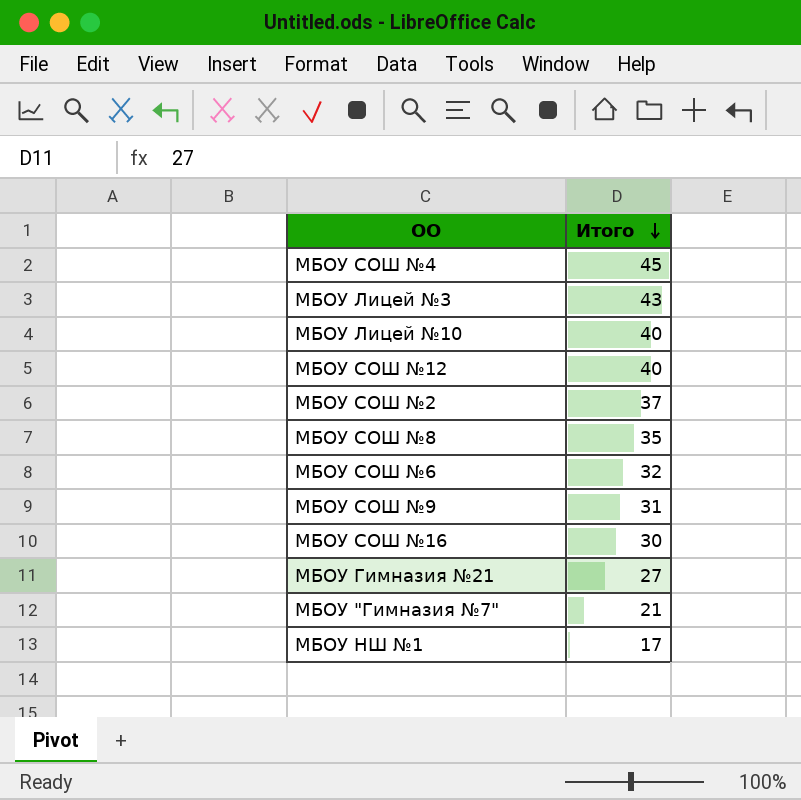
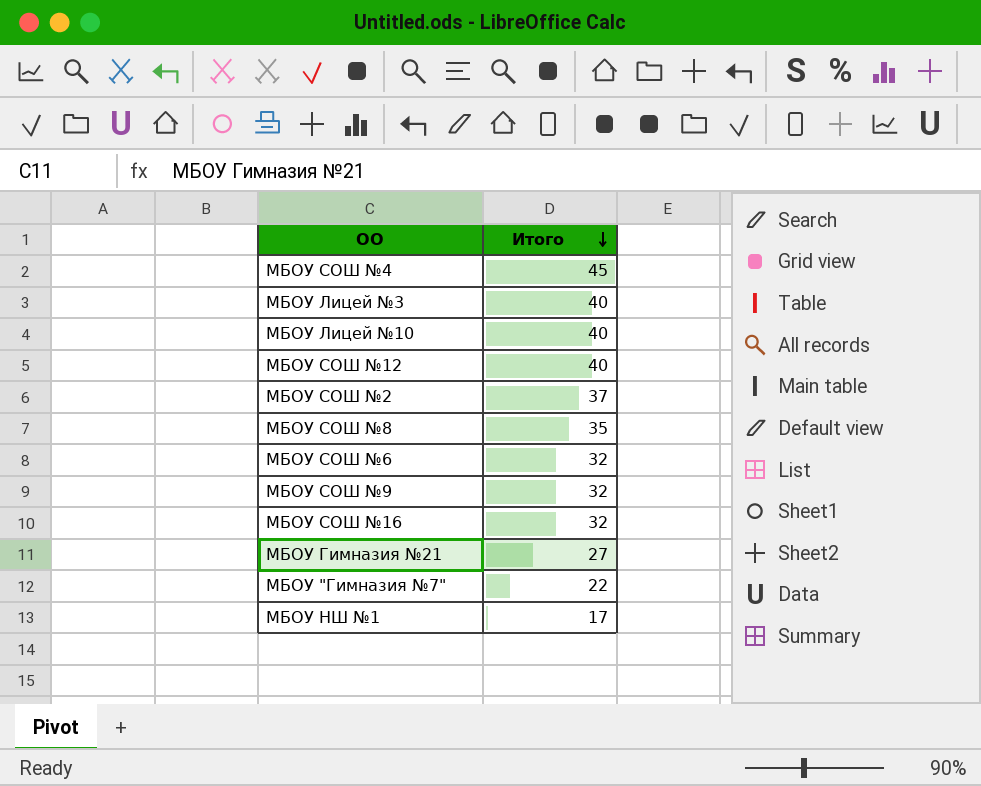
МБОУ Лицей №3 | Итого: 43 -> 40
МБОУ СОШ №9 | Итого: 31 -> 32
МБОУ СОШ №16 | Итого: 30 -> 32
МБОУ "Гимназия №7" | Итого: 21 -> 22

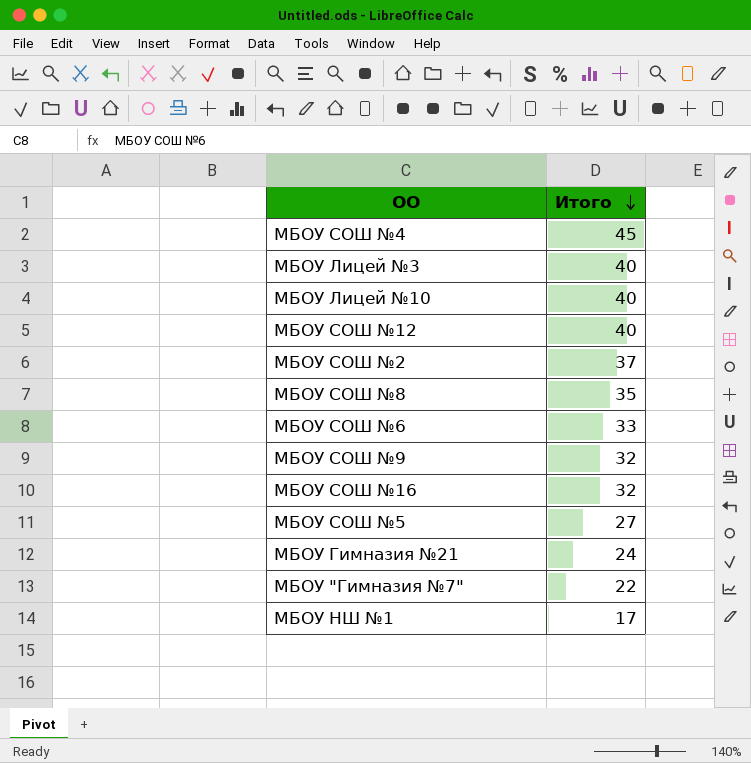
МБОУ СОШ №6 | Итого: 32 -> 33
row МБОУ СОШ №5: none -> 27
МБОУ Гимназия №21 | Итого: 27 -> 24

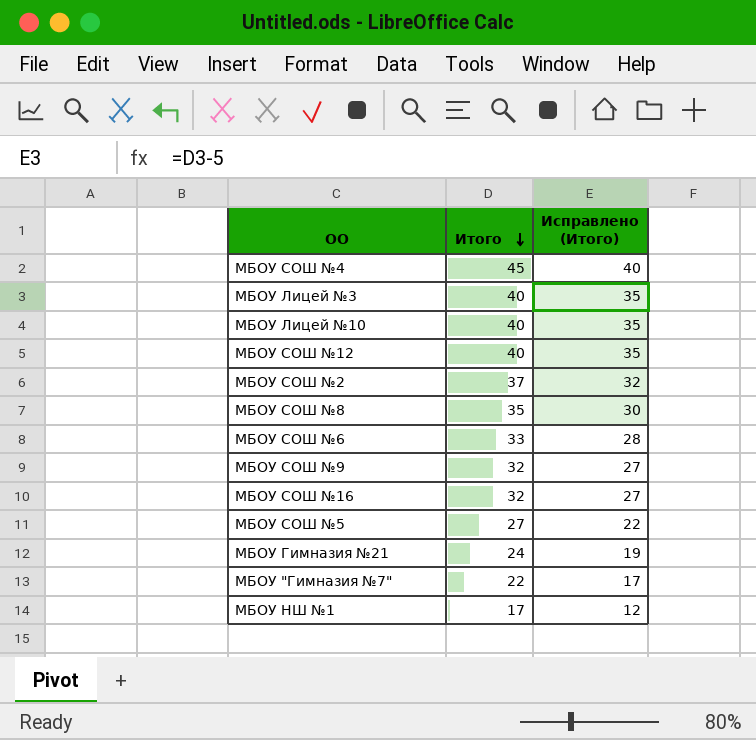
column Исправлено (Итого) | formula: none -> [Итого] - 5

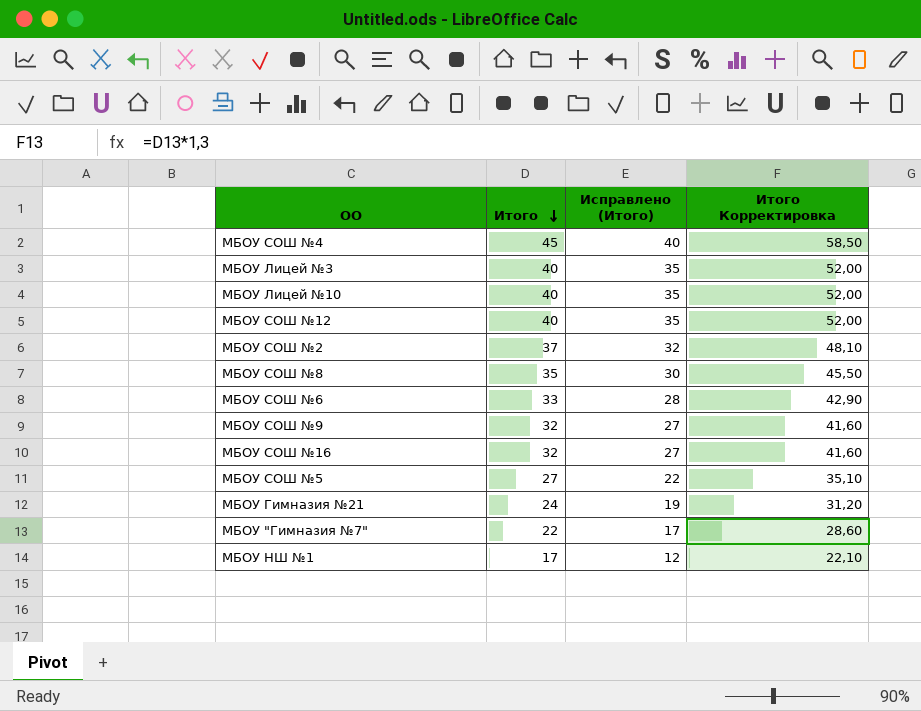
column Итого Корректировка | formula: none -> [Итого] * 1,3

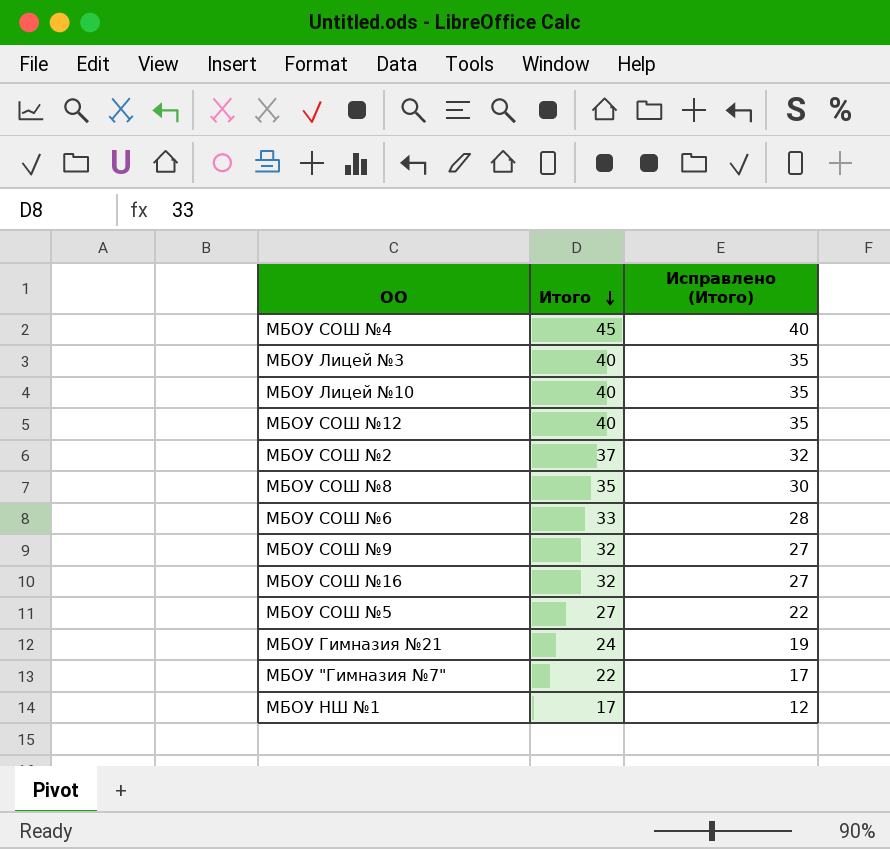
column Итого Корректировка | formula: [Итого] * 1,3 -> none

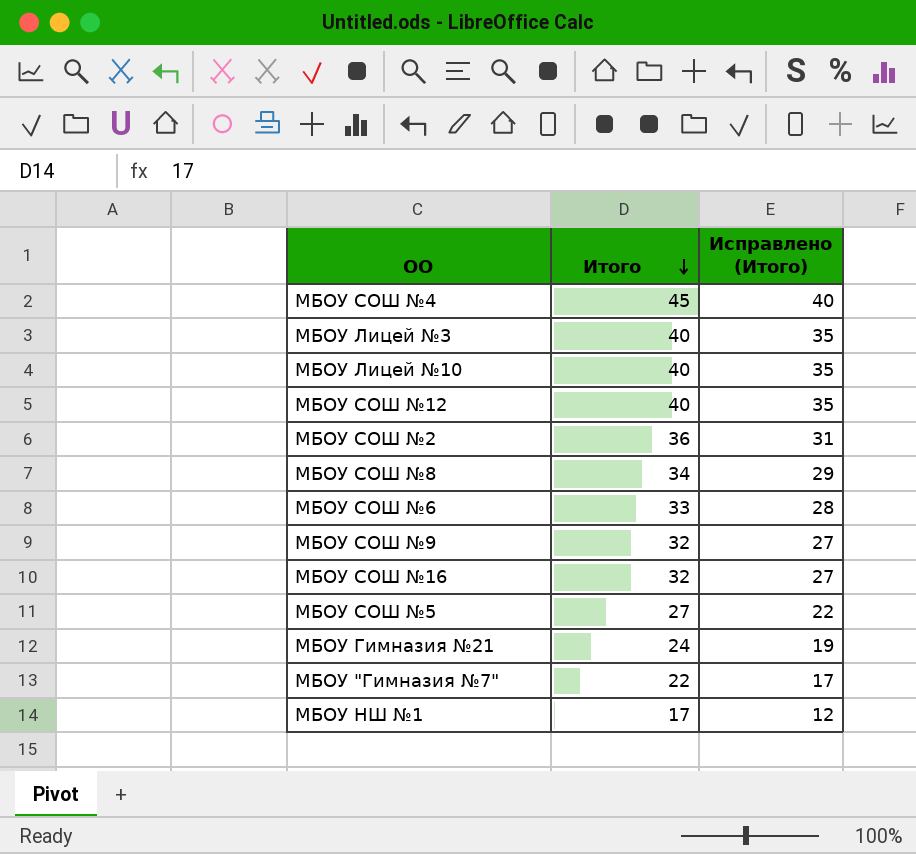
МБОУ СОШ №2 | Итого: 37 -> 36
МБОУ СОШ №2 | Исправлено (Итого): 32 -> 31
МБОУ СОШ №8 | Итого: 35 -> 34
МБОУ СОШ №8 | Исправлено (Итого): 30 -> 29

